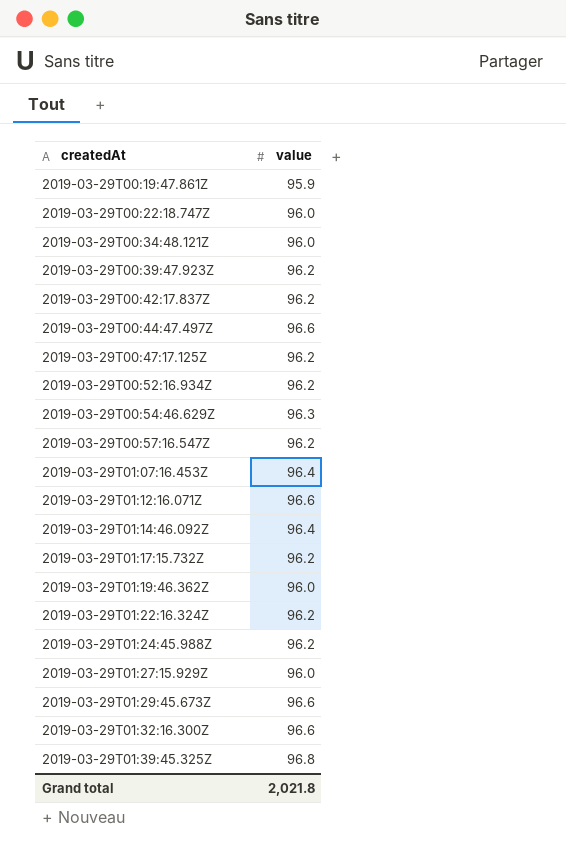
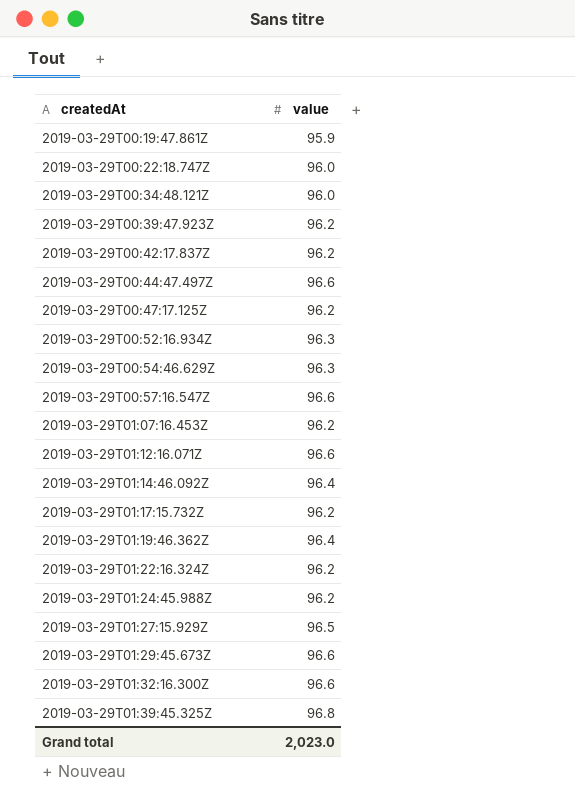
2019-03-29T00:52:16.934Z | value: 96.2 -> 96.3
2019-03-29T00:57:16.547Z | value: 96.2 -> 96.6
2019-03-29T01:07:16.453Z | value: 96.4 -> 96.2
2019-03-29T01:19:46.362Z | value: 96.0 -> 96.4
2019-03-29T01:27:15.929Z | value: 96.0 -> 96.5
Grand total | value: 2,021.8 -> 2,023.0

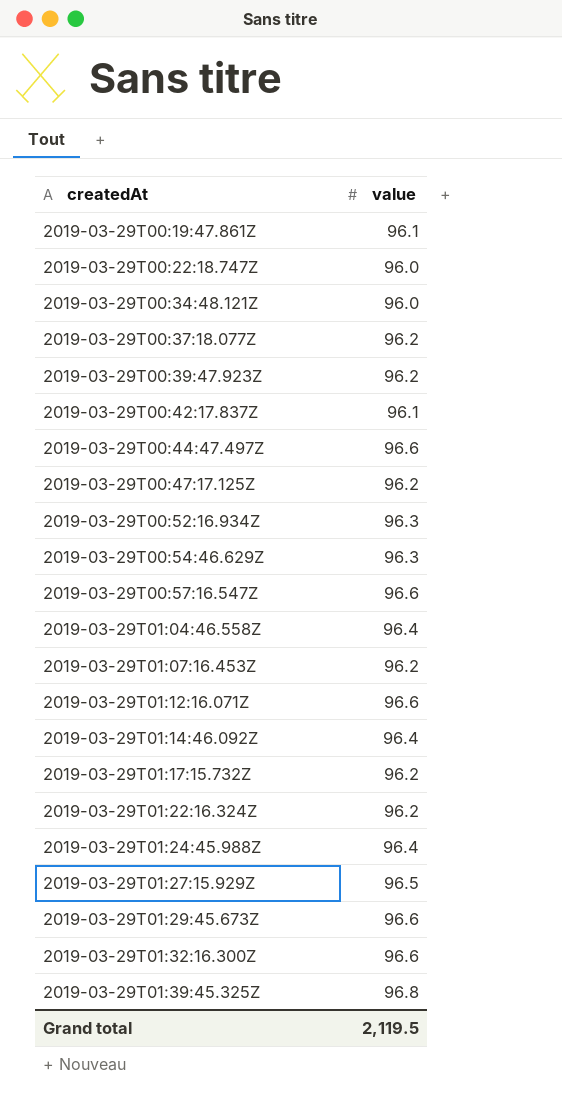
row 2019-03-29T01:19:46.362Z: 96.4 -> none
2019-03-29T00:19:47.861Z | value: 95.9 -> 96.1
row 2019-03-29T00:37:18.077Z: none -> 96.2
2019-03-29T00:42:17.837Z | value: 96.2 -> 96.1
row 2019-03-29T01:04:46.558Z: none -> 96.4
2019-03-29T01:24:45.988Z | value: 96.2 -> 96.4
Grand total | value: 2,023.0 -> 2,119.5

